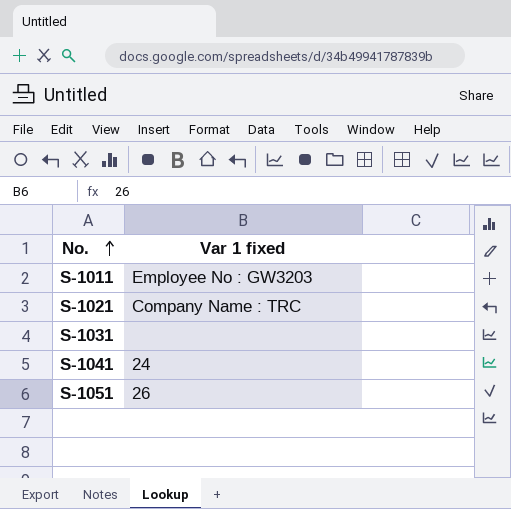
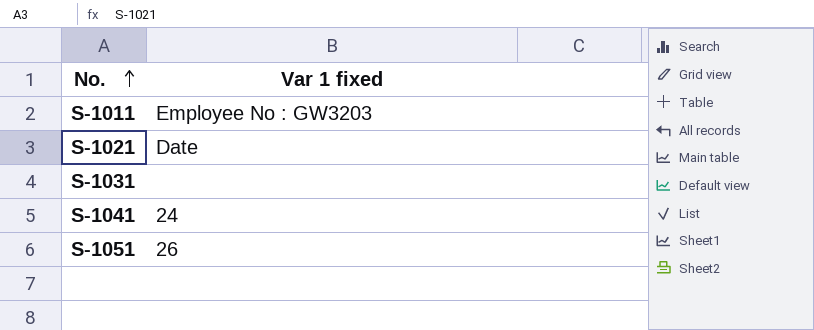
S-1021 | Var 1 fixed: Company Name : TRC -> Date

